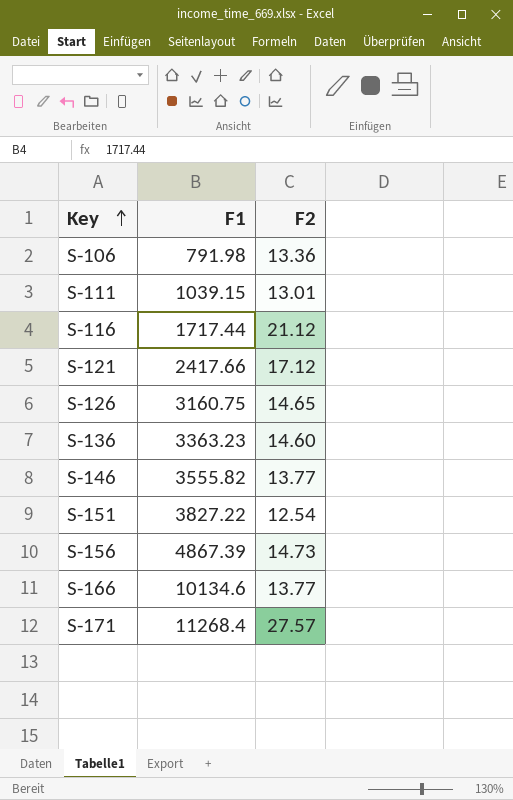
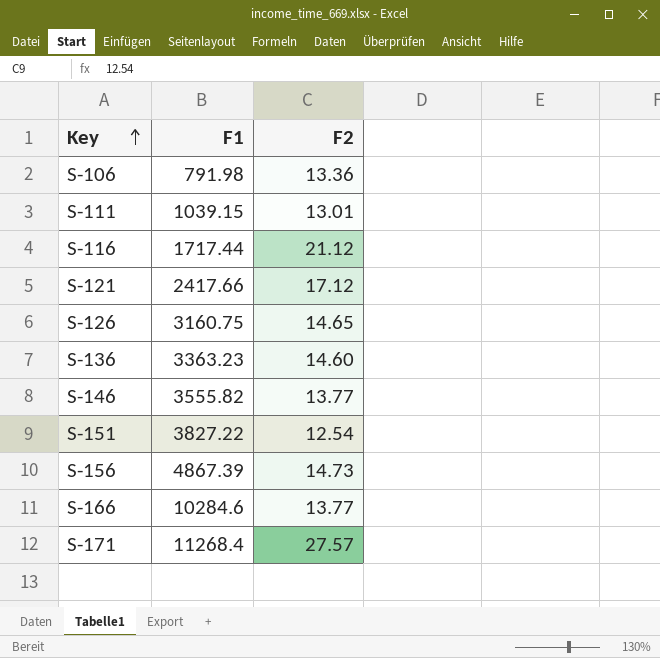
S-166 | F1: 10134.6 -> 10284.6

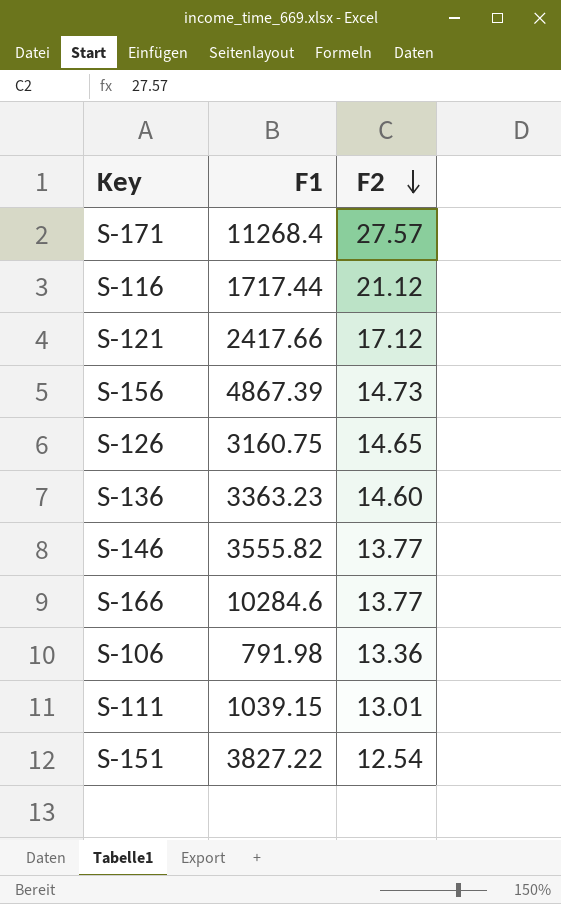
row order: Key ascending -> F2 descending

